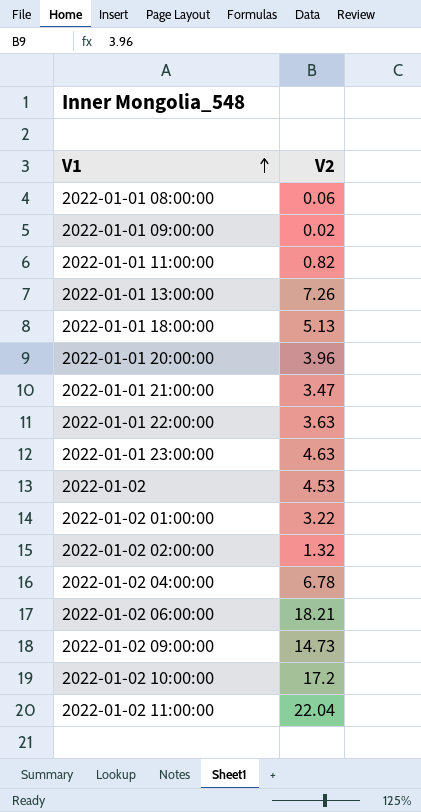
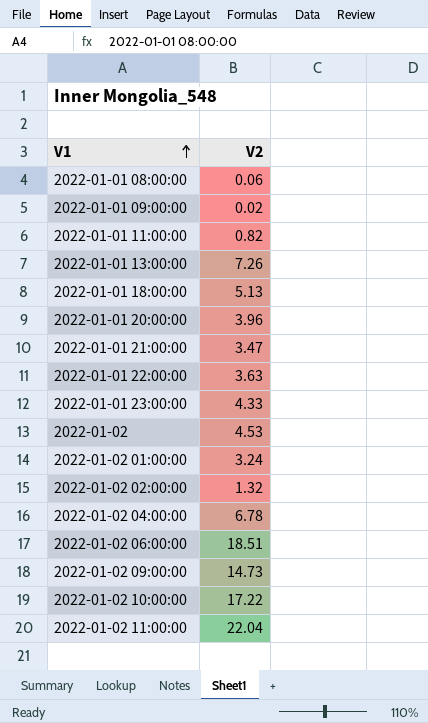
2022-01-01 23:00:00 | V2: 4.63 -> 4.33
2022-01-02 01:00:00 | V2: 3.22 -> 3.24
2022-01-02 06:00:00 | V2: 18.21 -> 18.51
2022-01-02 10:00:00 | V2: 17.2 -> 17.22

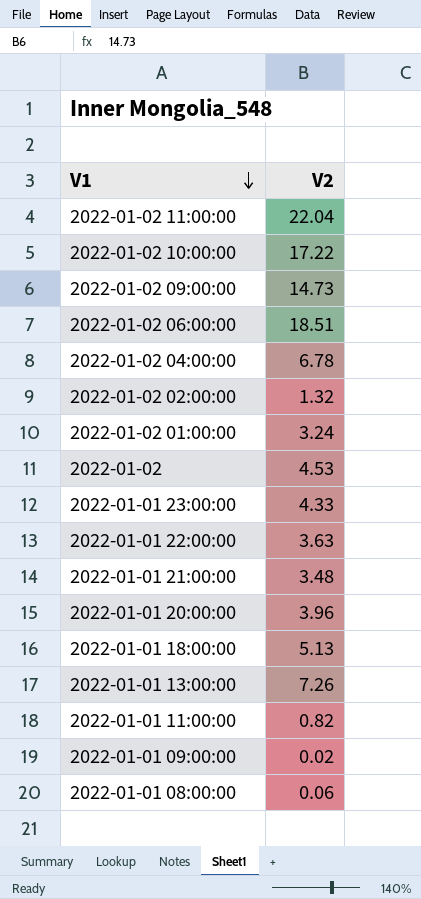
row order: V1 ascending -> V1 descending
2022-01-01 21:00:00 | V2: 3.47 -> 3.48

